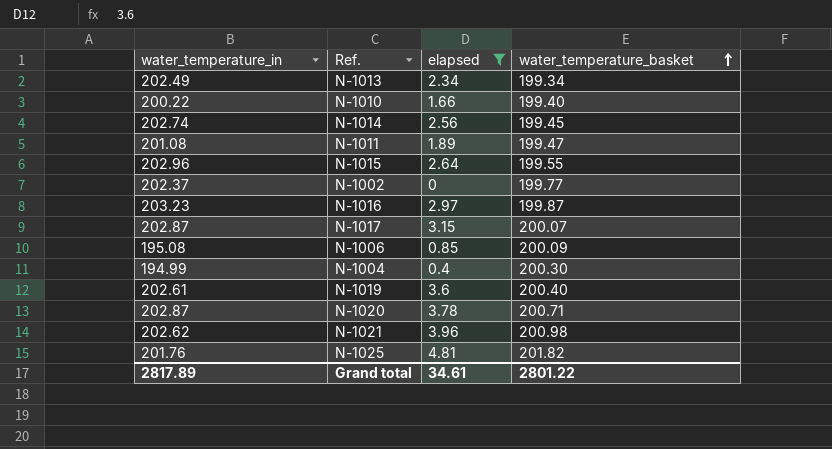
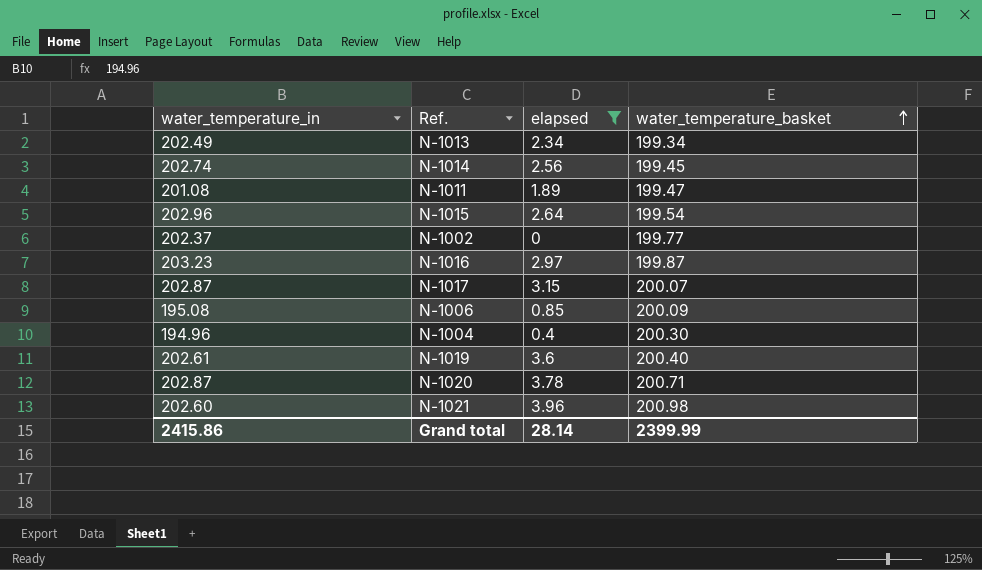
row N-1010: 200.22 | 1.66 | 199.40 -> none
row N-1025: 201.76 | 4.81 | 201.82 -> none
N-1015 | water_temperature_basket: 199.55 -> 199.54
N-1004 | water_temperature_in: 194.99 -> 194.96
N-1021 | water_temperature_in: 202.62 -> 202.60
Grand total | water_temperature_in: 2817.89 -> 2415.86
Grand total | elapsed: 34.61 -> 28.14
Grand total | water_temperature_basket: 2801.22 -> 2399.99

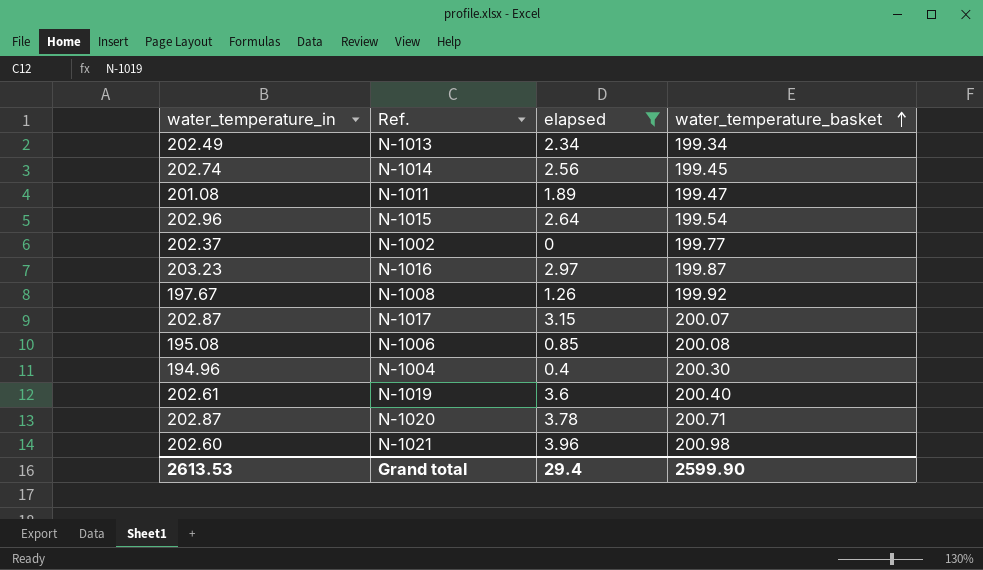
row N-1008: none -> 197.67 | 1.26 | 199.92
N-1006 | water_temperature_basket: 200.09 -> 200.08
Grand total | water_temperature_in: 2415.86 -> 2613.53
Grand total | elapsed: 28.14 -> 29.4
Grand total | water_temperature_basket: 2399.99 -> 2599.90

